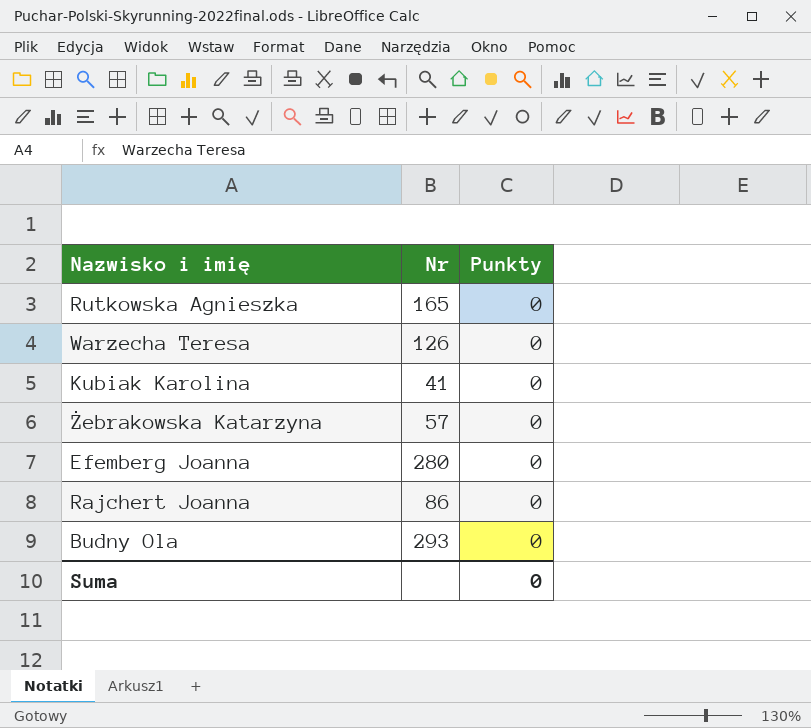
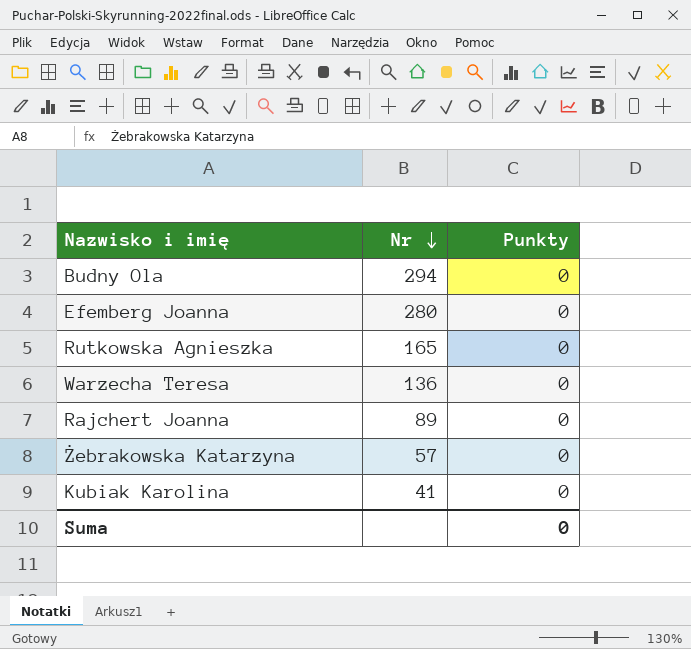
row order: none -> Nr descending
Budny Ola | Nr: 293 -> 294
Warzecha Teresa | Nr: 126 -> 136
Rajchert Joanna | Nr: 86 -> 89

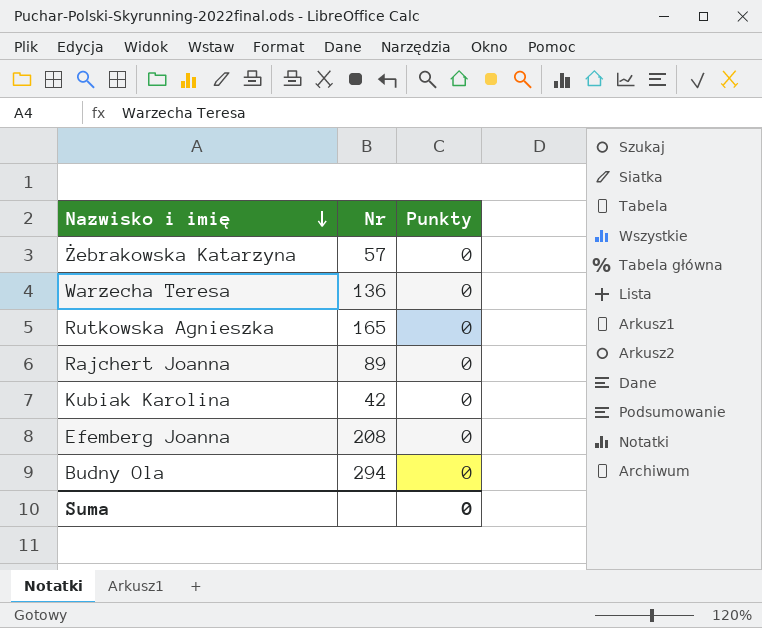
row order: Nr descending -> Nazwisko i imię descending
Kubiak Karolina | Nr: 41 -> 42
Efemberg Joanna | Nr: 280 -> 208

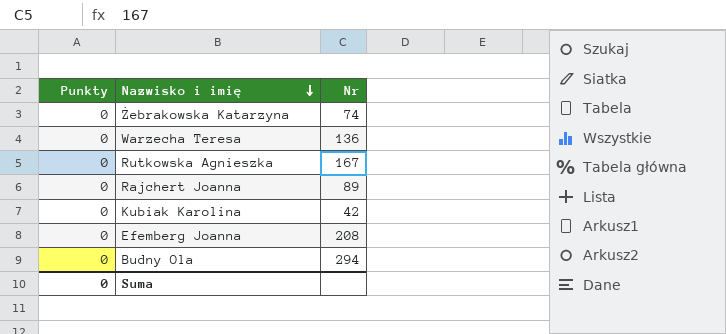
column Punkty | position: 3 -> 1
Żebrakowska Katarzyna | Nr: 57 -> 74
Rutkowska Agnieszka | Nr: 165 -> 167

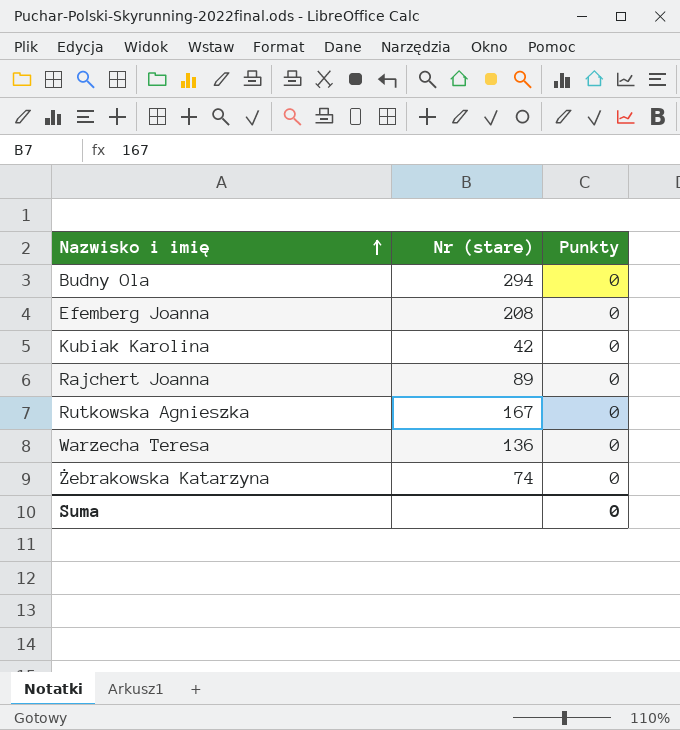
row order: Nazwisko i imię descending -> Nazwisko i imię ascending
column name: Nr -> Nr (stare)
column Punkty | position: 1 -> 3

